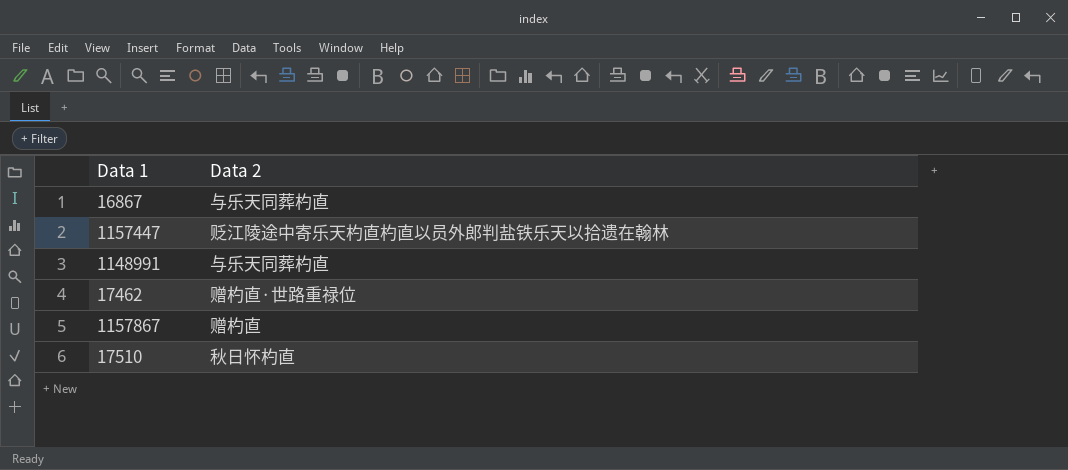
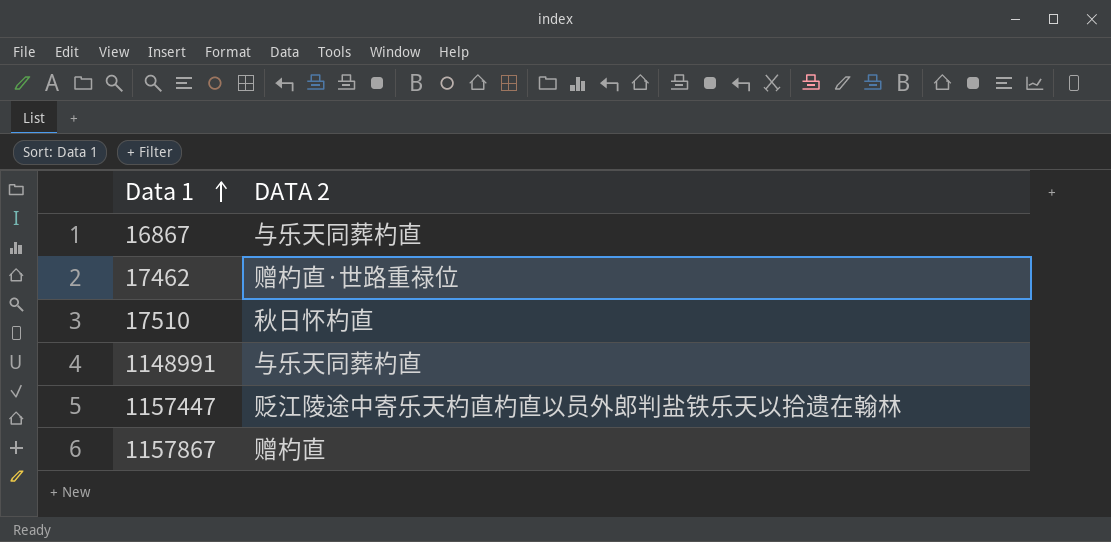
row order: none -> Data 1 ascending
column name: Data 2 -> DATA 2

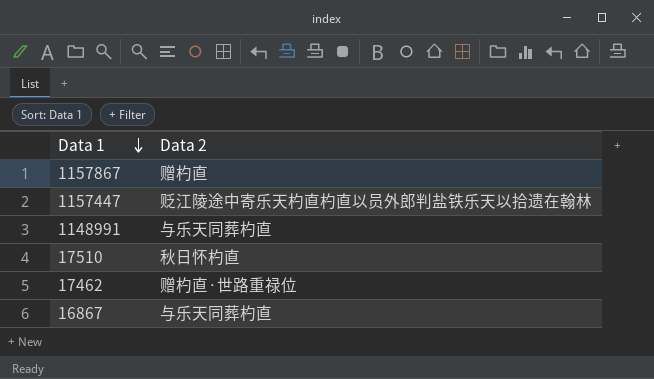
row order: Data 1 ascending -> Data 1 descending
column name: DATA 2 -> Data 2

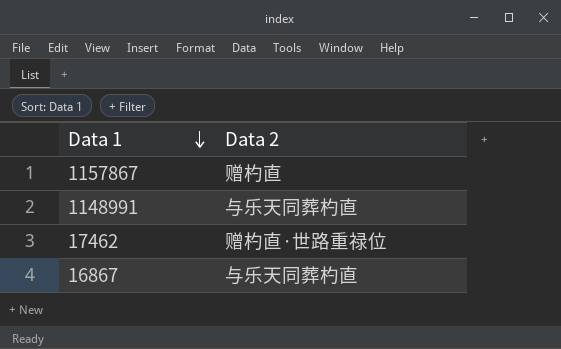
row 1157447: 贬江陵途中寄乐天杓直杓直以员外郎判盐铁乐天以拾遗在翰林 -> none
row 17510: 秋日怀杓直 -> none

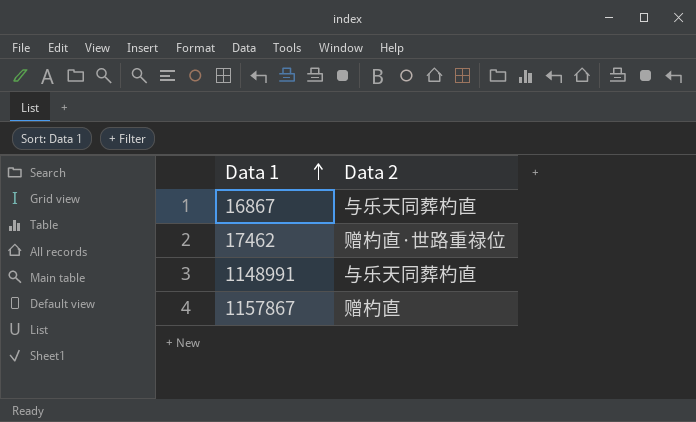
row order: Data 1 descending -> Data 1 ascending

